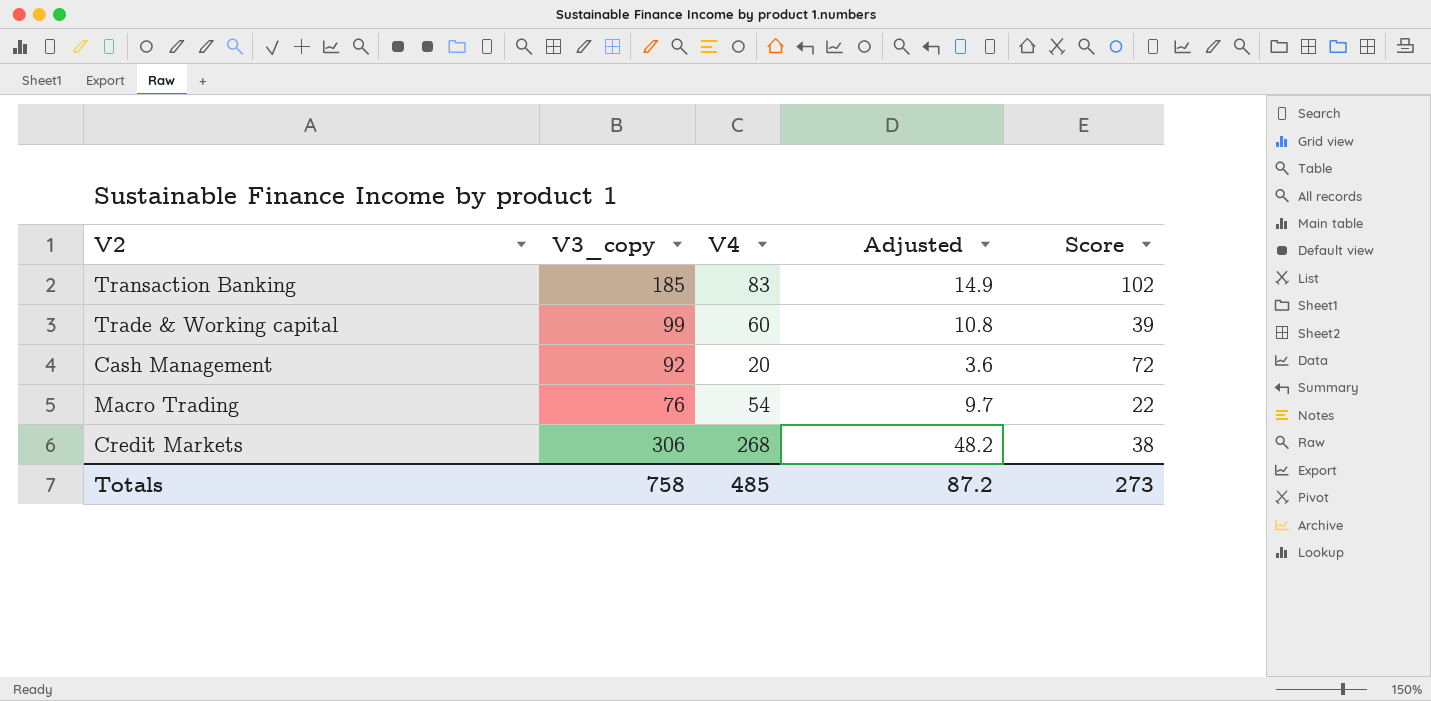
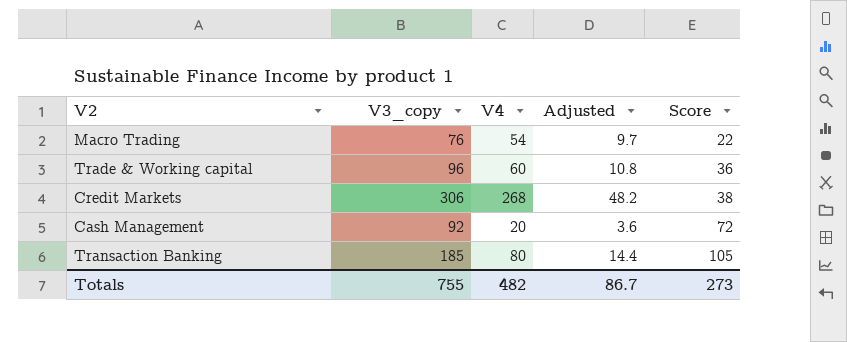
row order: none -> Score ascending
Trade & Working capital | V3_copy: 99 -> 96
Trade & Working capital | Score: 39 -> 36
Transaction Banking | V4: 83 -> 80
Transaction Banking | Adjusted: 14.9 -> 14.4
Transaction Banking | Score: 102 -> 105
Totals | V3_copy: 758 -> 755
Totals | V4: 485 -> 482
Totals | Adjusted: 87.2 -> 86.7

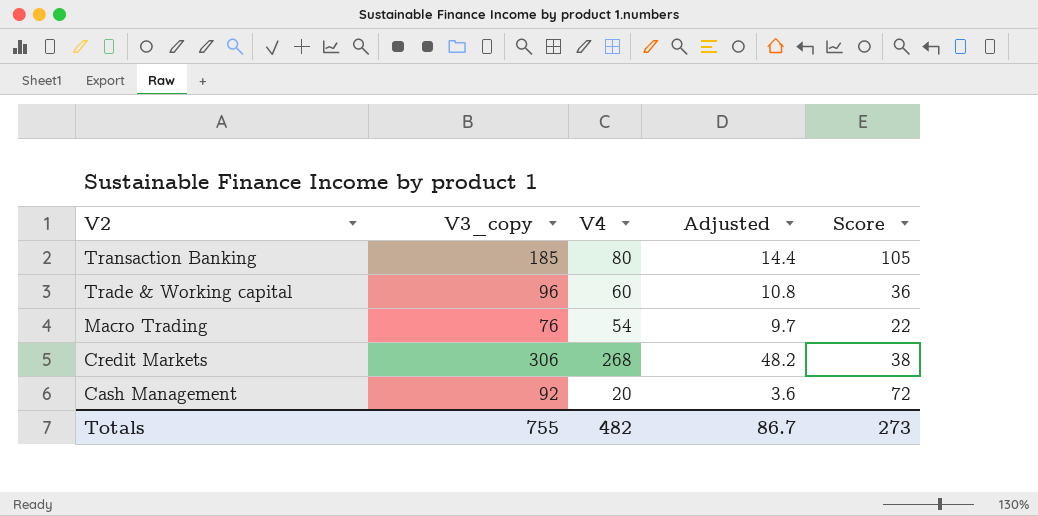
row order: Score ascending -> V2 descending

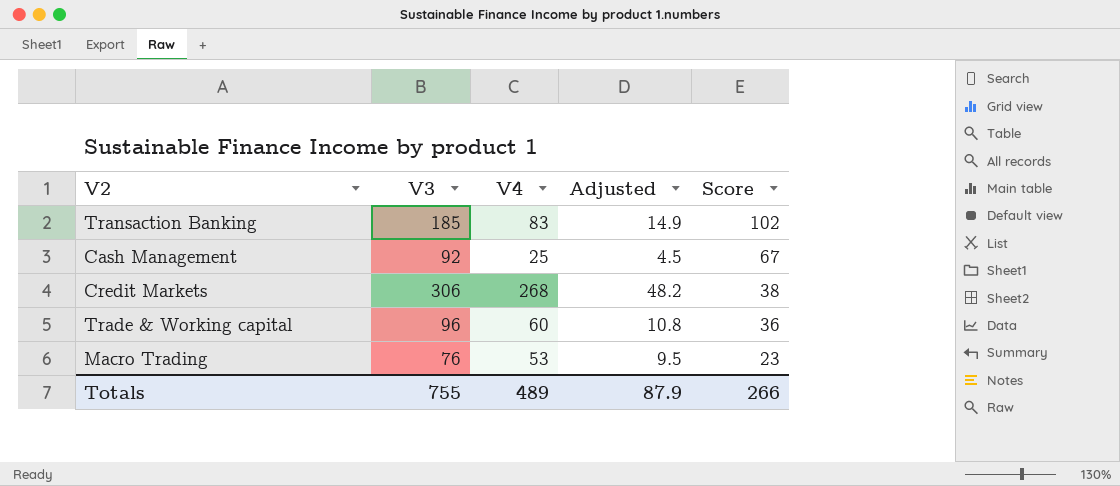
row order: V2 descending -> Score descending
column name: V3_copy -> V3
Transaction Banking | V4: 80 -> 83
Transaction Banking | Adjusted: 14.4 -> 14.9
Transaction Banking | Score: 105 -> 102
Cash Management | V4: 20 -> 25
Cash Management | Adjusted: 3.6 -> 4.5
Cash Management | Score: 72 -> 67
Macro Trading | V4: 54 -> 53
Macro Trading | Adjusted: 9.7 -> 9.5
Macro Trading | Score: 22 -> 23
Totals | V4: 482 -> 489
Totals | Adjusted: 86.7 -> 87.9
Totals | Score: 273 -> 266

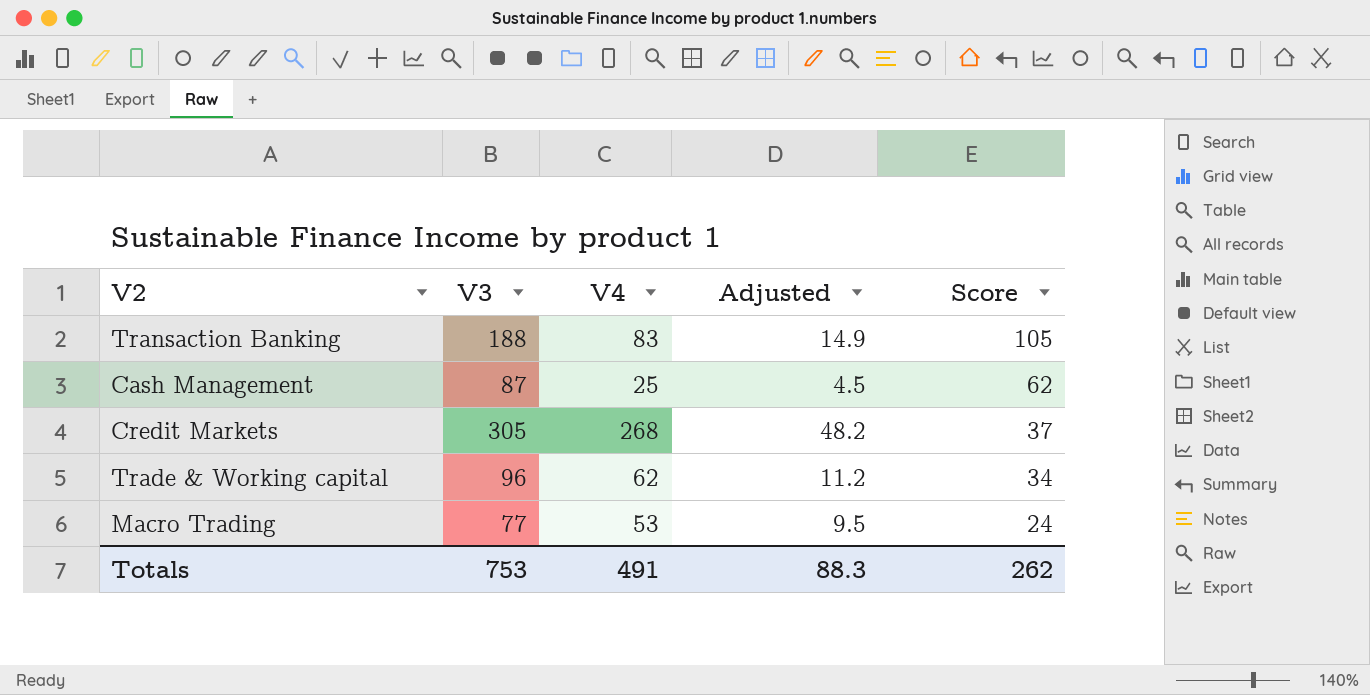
Transaction Banking | V3: 185 -> 188
Transaction Banking | Score: 102 -> 105
Cash Management | V3: 92 -> 87
Cash Management | Score: 67 -> 62
Credit Markets | V3: 306 -> 305
Credit Markets | Score: 38 -> 37
Trade & Working capital | V4: 60 -> 62
Trade & Working capital | Adjusted: 10.8 -> 11.2
Trade & Working capital | Score: 36 -> 34
Macro Trading | V3: 76 -> 77
Macro Trading | Score: 23 -> 24
Totals | V3: 755 -> 753
Totals | V4: 489 -> 491
Totals | Adjusted: 87.9 -> 88.3
Totals | Score: 266 -> 262

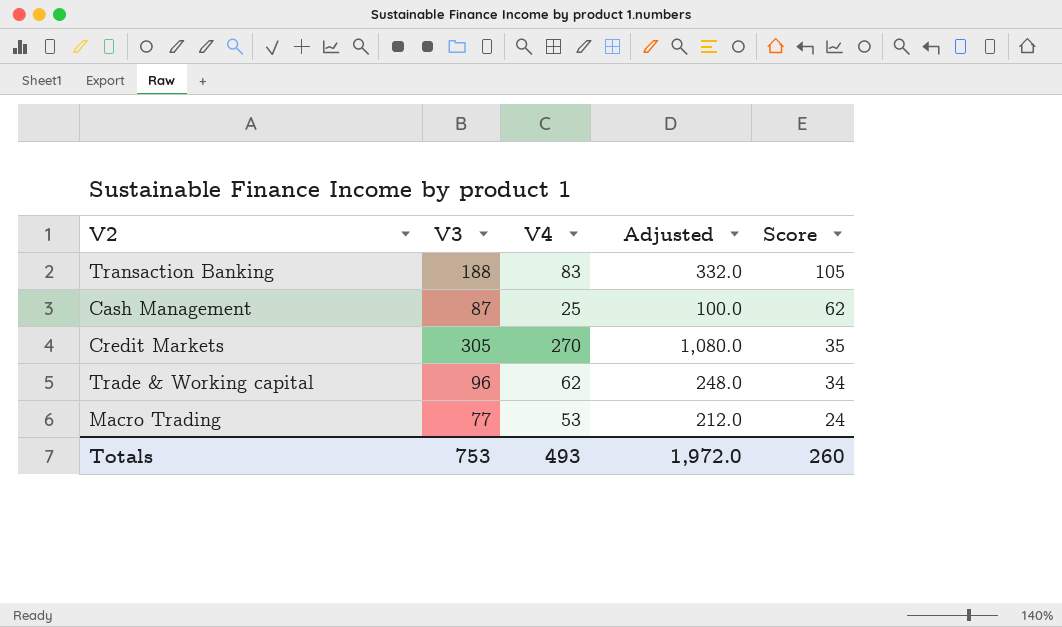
column Adjusted | formula: [V4] * 0.18 -> [V4] * 4
Credit Markets | V4: 268 -> 270
Credit Markets | Score: 37 -> 35
Totals | V4: 491 -> 493
Totals | Adjusted: 88.3 -> 1,972.0
Totals | Score: 262 -> 260

